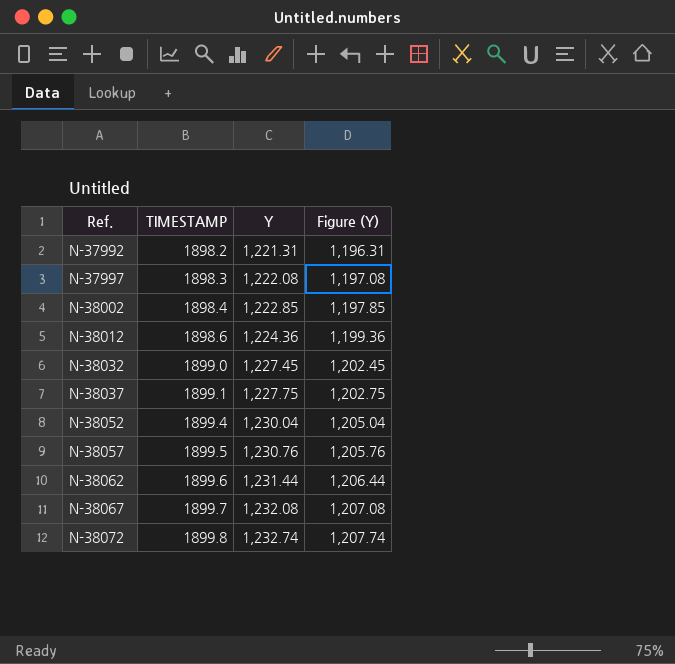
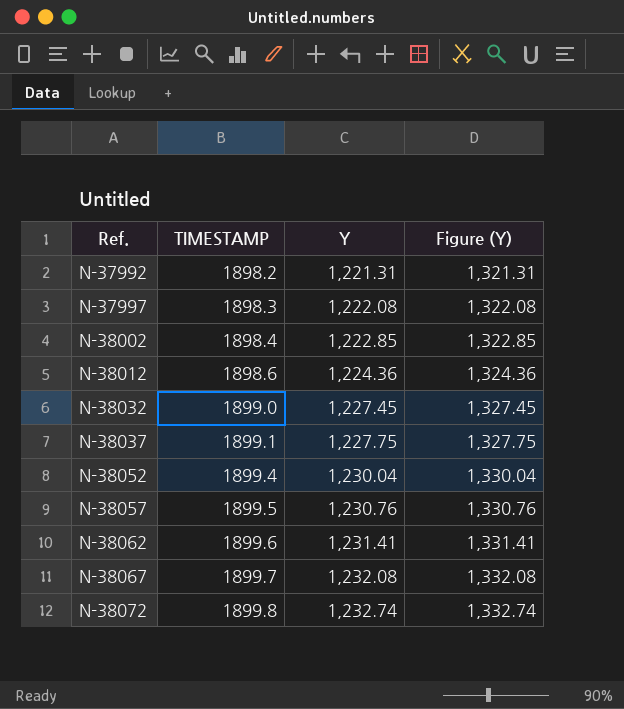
column Figure (Y) | formula: [Y] - 25 -> [Y] + 100
N-38062 | Y: 1,231.44 -> 1,231.41

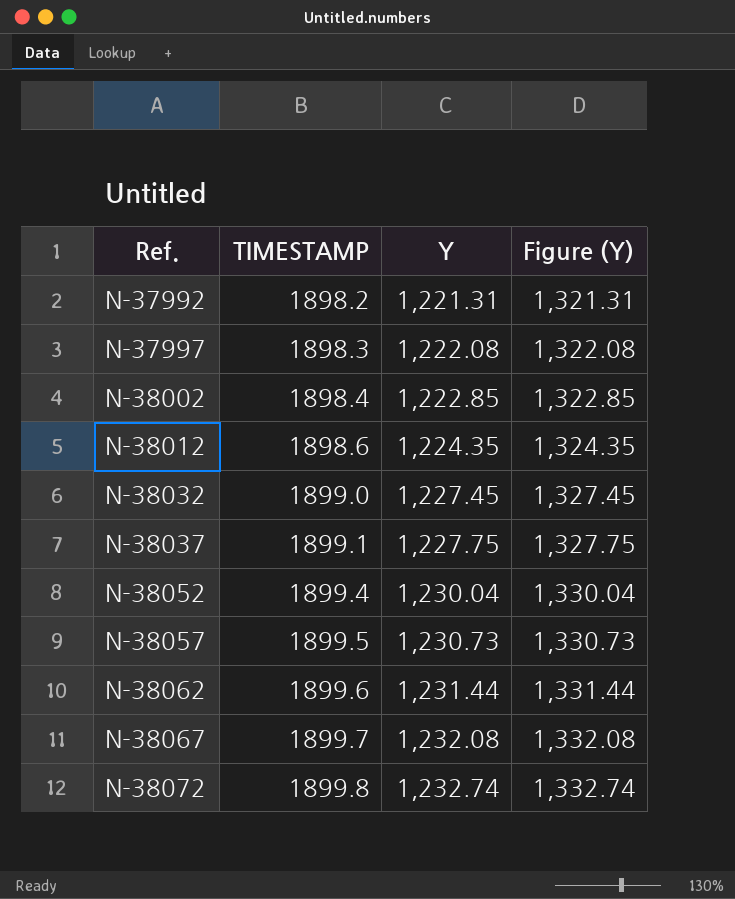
N-38012 | Y: 1,224.36 -> 1,224.35
N-38012 | Figure (Y): 1,324.36 -> 1,324.35
N-38057 | Y: 1,230.76 -> 1,230.73
N-38057 | Figure (Y): 1,330.76 -> 1,330.73
N-38062 | Y: 1,231.41 -> 1,231.44
N-38062 | Figure (Y): 1,331.41 -> 1,331.44

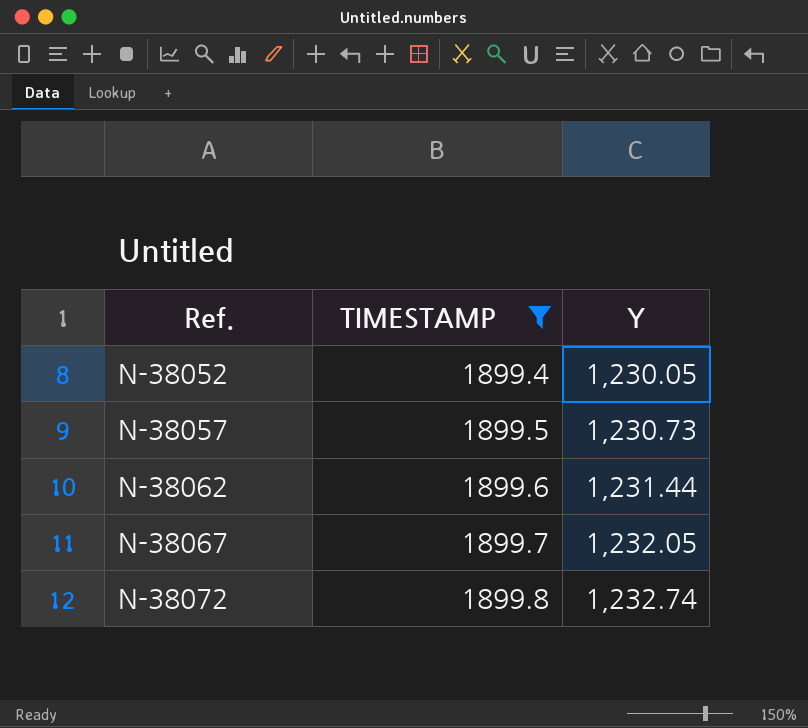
filter: none -> TIMESTAMP >= 1899.4
column Figure (Y) | formula: [Y] + 100 -> none
N-38052 | Y: 1,230.04 -> 1,230.05
N-38067 | Y: 1,232.08 -> 1,232.05

